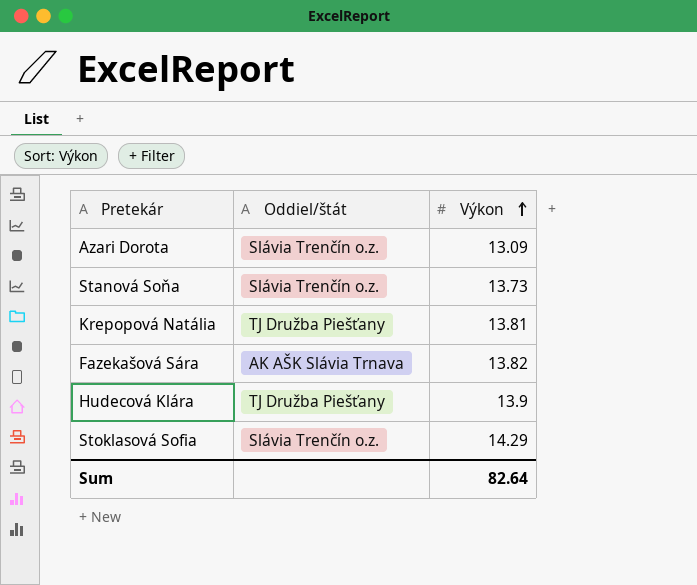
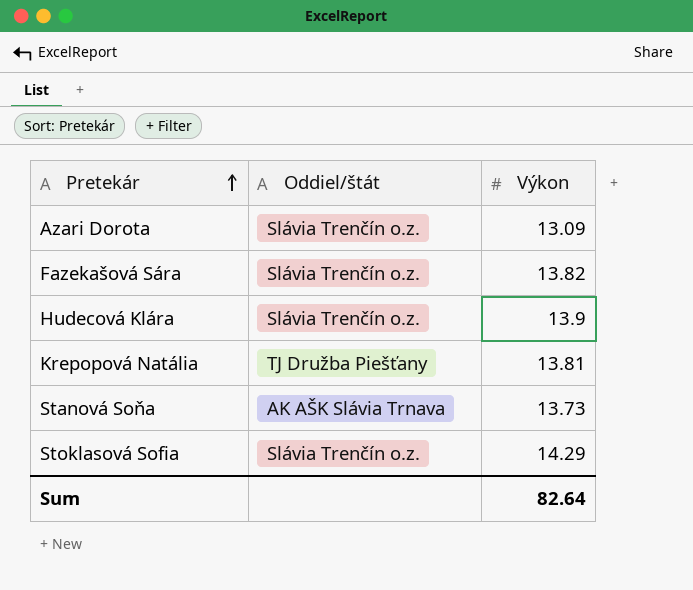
row order: Výkon ascending -> Pretekár ascending
Fazekašová Sára | Oddiel/štát: AK AŠK Slávia Trnava -> Slávia Trenčín o.z.
Hudecová Klára | Oddiel/štát: TJ Družba Piešťany -> Slávia Trenčín o.z.
Stanová Soňa | Oddiel/štát: Slávia Trenčín o.z. -> AK AŠK Slávia Trnava

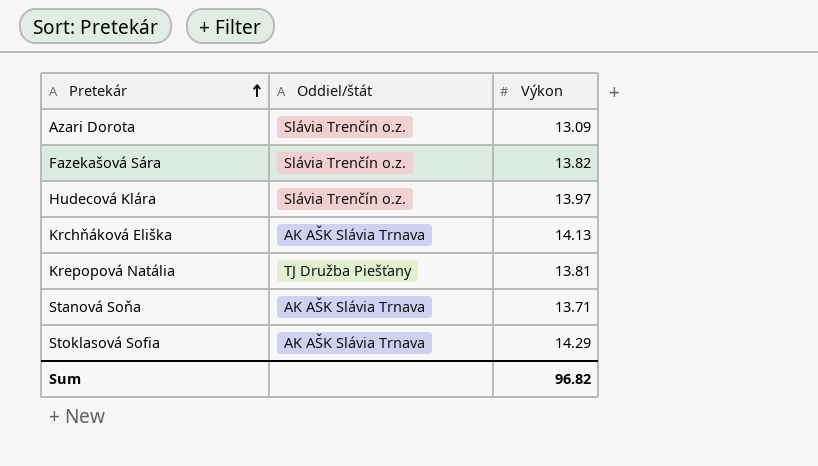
Hudecová Klára | Výkon: 13.9 -> 13.97
row Krchňáková Eliška: none -> AK AŠK Slávia Trnava | 14.13
Stanová Soňa | Výkon: 13.73 -> 13.71
Stoklasová Sofia | Oddiel/štát: Slávia Trenčín o.z. -> AK AŠK Slávia Trnava
Sum | Výkon: 82.64 -> 96.82

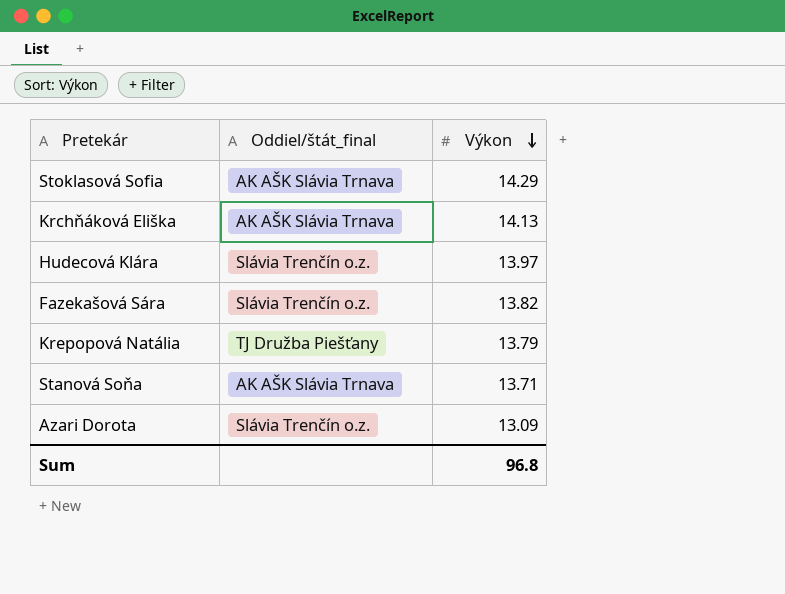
row order: Pretekár ascending -> Výkon descending
column name: Oddiel/štát -> Oddiel/štát_final
Krepopová Natália | Výkon: 13.81 -> 13.79
Sum | Výkon: 96.82 -> 96.8

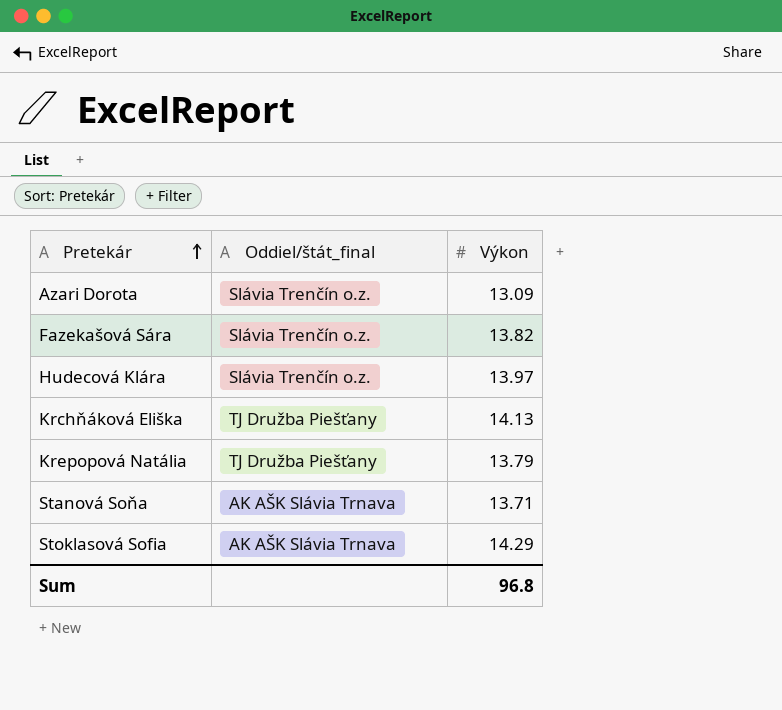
row order: Výkon descending -> Pretekár ascending
Krchňáková Eliška | Oddiel/štát_final: AK AŠK Slávia Trnava -> TJ Družba Piešťany

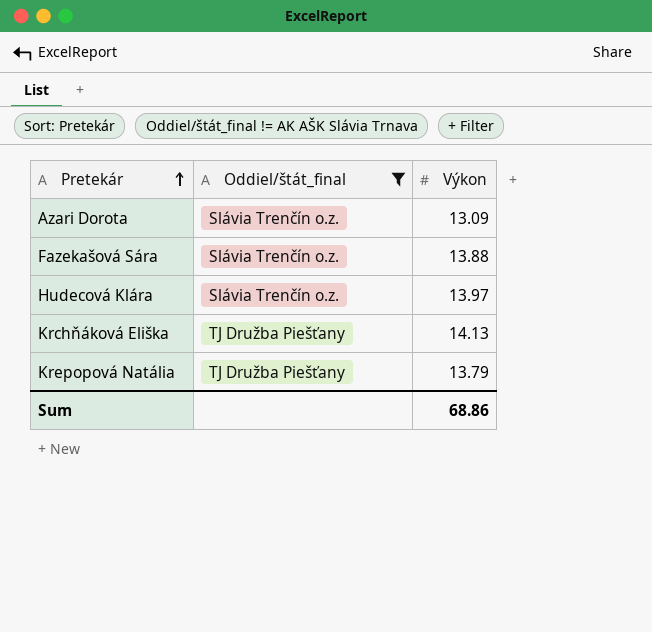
filter: none -> Oddiel/štát_final != AK AŠK Slávia Trnava
Fazekašová Sára | Výkon: 13.82 -> 13.88
Sum | Výkon: 96.8 -> 68.86

